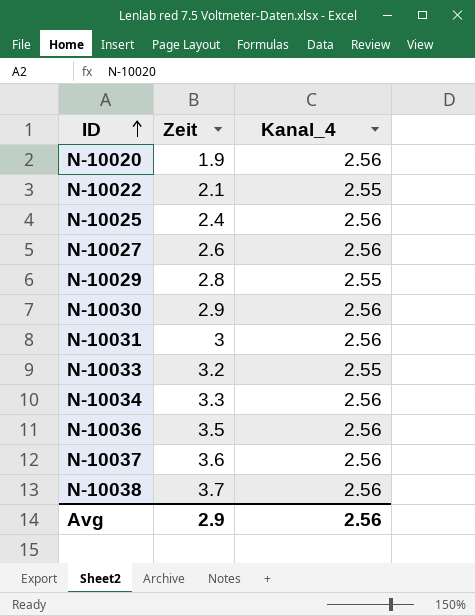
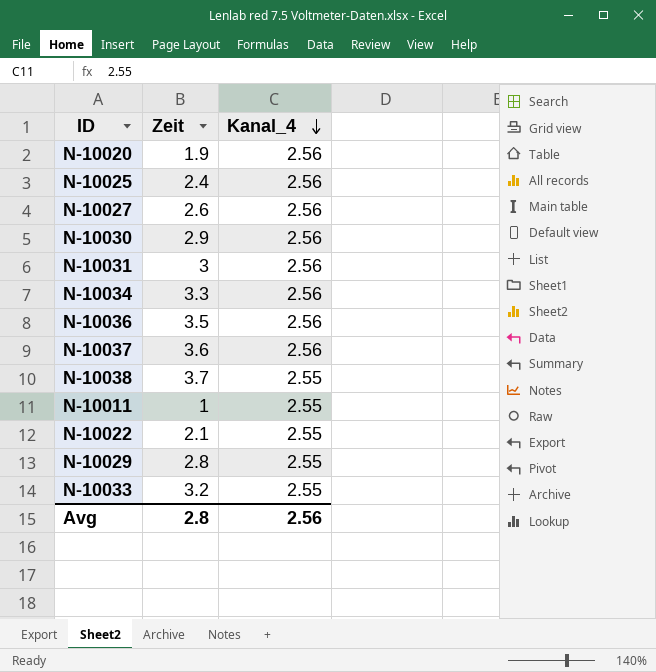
row order: ID ascending -> Kanal_4 descending
N-10038 | Kanal_4: 2.56 -> 2.55
row N-10011: none -> 1 | 2.55
Avg | Zeit: 2.9 -> 2.8

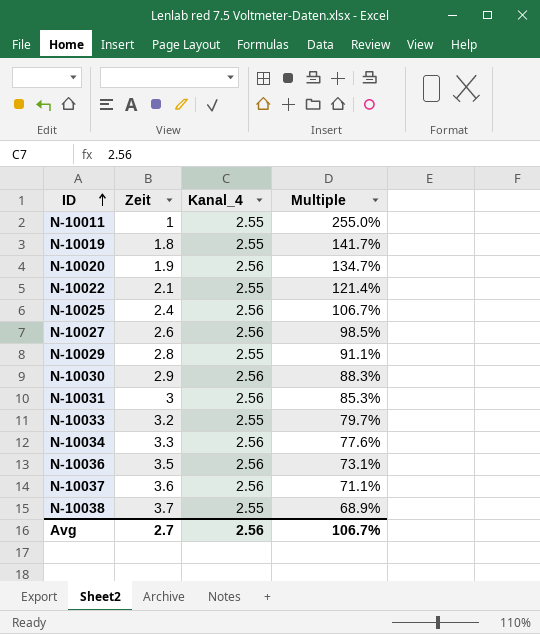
row order: Kanal_4 descending -> ID ascending
column Multiple | formula: none -> [Kanal_4] / [Zeit]
row N-10019: none -> 1.8 | 2.55 | 141.7%
Avg | Zeit: 2.8 -> 2.7

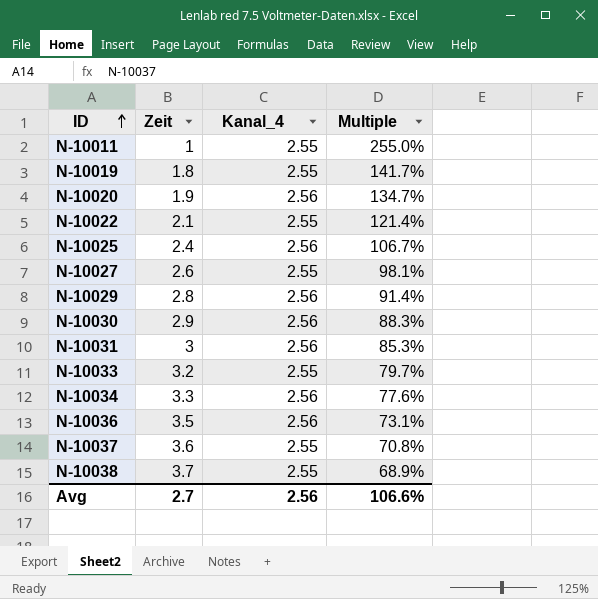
N-10027 | Kanal_4: 2.56 -> 2.55
N-10027 | Multiple: 98.5% -> 98.1%
N-10029 | Kanal_4: 2.55 -> 2.56
N-10029 | Multiple: 91.1% -> 91.4%
N-10037 | Kanal_4: 2.56 -> 2.55
N-10037 | Multiple: 71.1% -> 70.8%
Avg | Multiple: 106.7% -> 106.6%

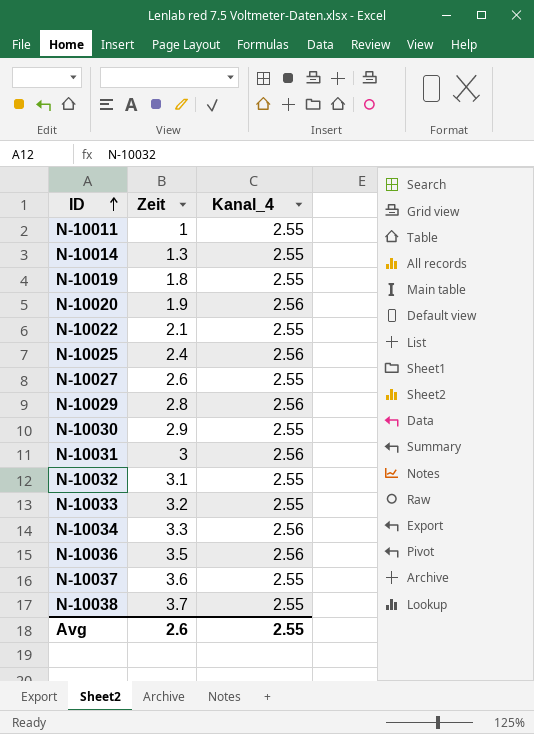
column Multiple | formula: [Kanal_4] / [Zeit] -> none
row N-10014: none -> 1.3 | 2.55
N-10030 | Kanal_4: 2.56 -> 2.55
row N-10032: none -> 3.1 | 2.55
Avg | Zeit: 2.7 -> 2.6
Avg | Kanal_4: 2.56 -> 2.55

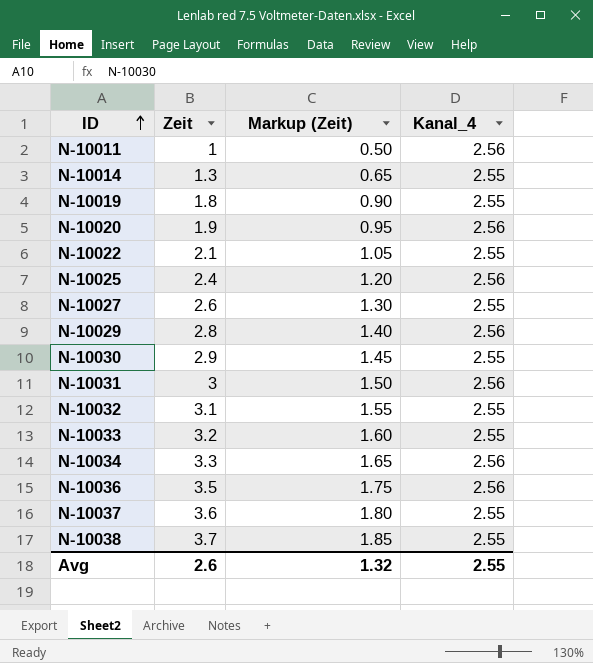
column Markup (Zeit) | formula: none -> [Zeit] * 0.5
N-10011 | Kanal_4: 2.55 -> 2.56

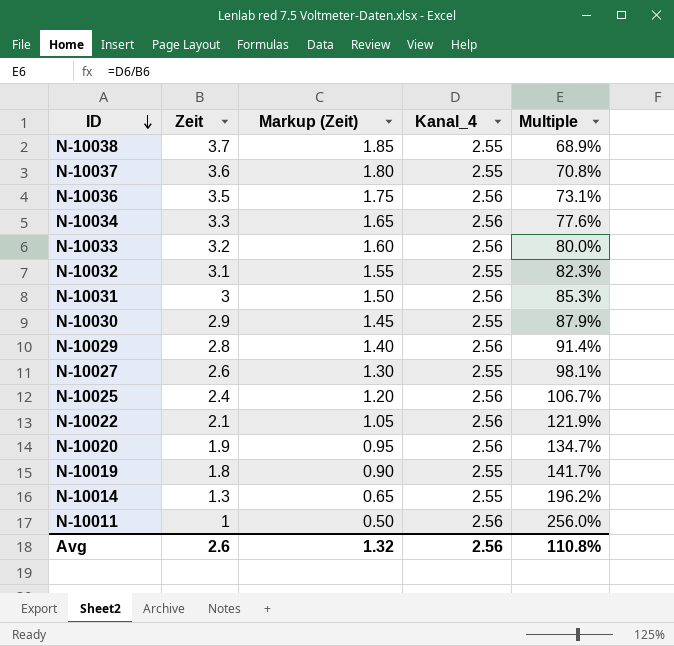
row order: ID ascending -> ID descending
column Multiple | formula: none -> [Kanal_4] / [Zeit]
N-10033 | Kanal_4: 2.55 -> 2.56
N-10022 | Kanal_4: 2.55 -> 2.56
Avg | Kanal_4: 2.55 -> 2.56

